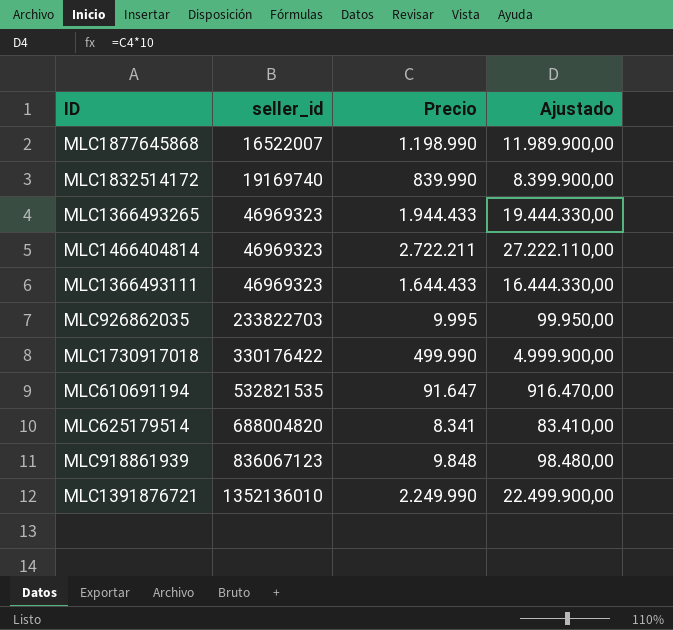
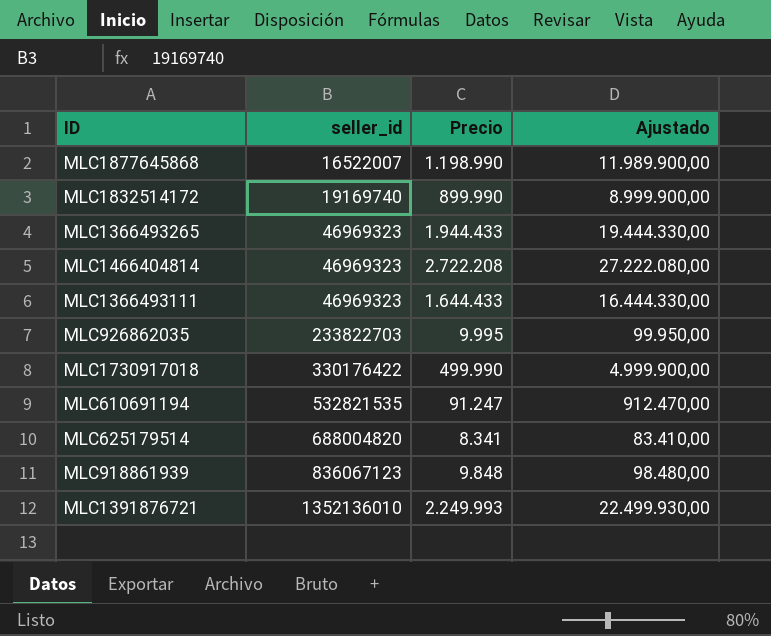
MLC1832514172 | Precio: 839.990 -> 899.990
MLC1832514172 | Ajustado: 8.399.900,00 -> 8.999.900,00
MLC1466404814 | Precio: 2.722.211 -> 2.722.208
MLC1466404814 | Ajustado: 27.222.110,00 -> 27.222.080,00
MLC610691194 | Precio: 91.647 -> 91.247
MLC610691194 | Ajustado: 916.470,00 -> 912.470,00
MLC1391876721 | Precio: 2.249.990 -> 2.249.993
MLC1391876721 | Ajustado: 22.499.900,00 -> 22.499.930,00

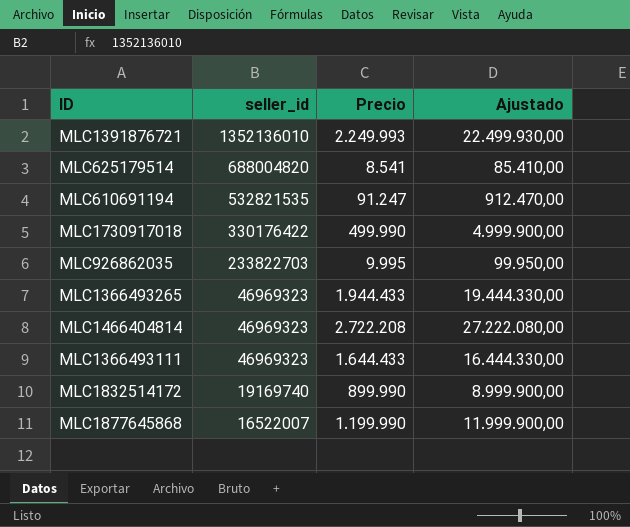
row order: seller_id ascending -> seller_id descending
row MLC918861939: 836067123 | 9.848 | 98.480,00 -> none
MLC625179514 | Precio: 8.341 -> 8.541
MLC625179514 | Ajustado: 83.410,00 -> 85.410,00
MLC1877645868 | Precio: 1.198.990 -> 1.199.990
MLC1877645868 | Ajustado: 11.989.900,00 -> 11.999.900,00

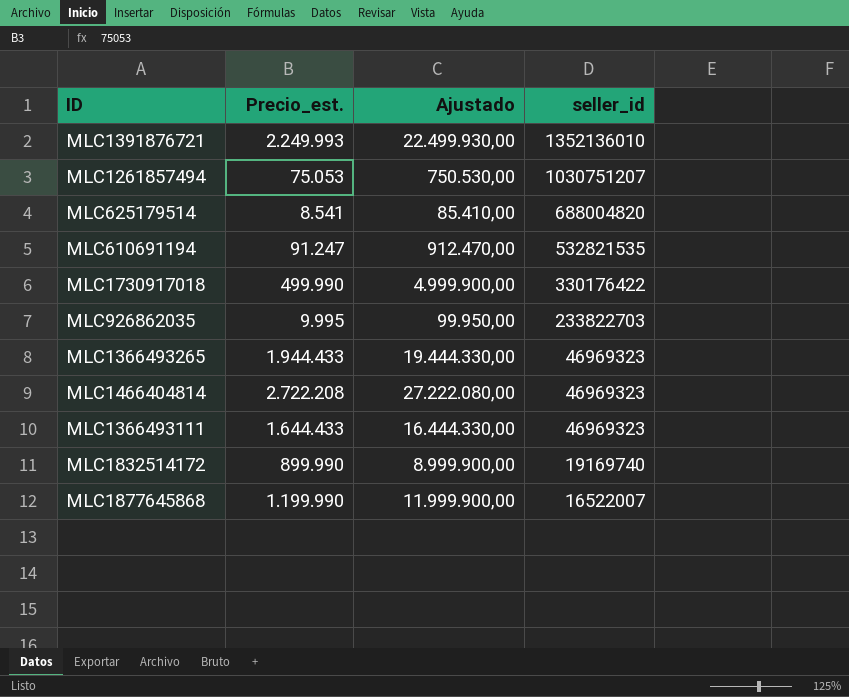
column name: Precio -> Precio_est.
column seller_id | position: 2 -> 4
row MLC1261857494: none -> 75.053 | 750.530,00 | 1030751207

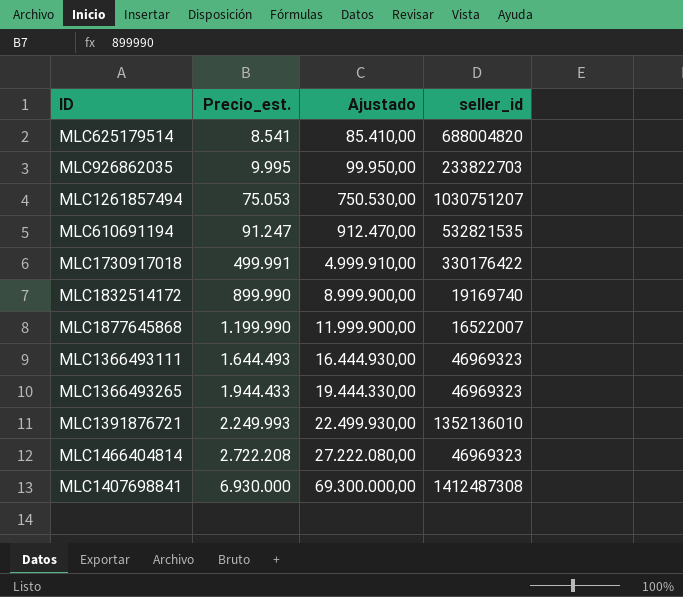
row order: seller_id descending -> Precio_est. ascending
MLC1730917018 | Precio_est.: 499.990 -> 499.991
MLC1730917018 | Ajustado: 4.999.900,00 -> 4.999.910,00
MLC1366493111 | Precio_est.: 1.644.433 -> 1.644.493
MLC1366493111 | Ajustado: 16.444.330,00 -> 16.444.930,00
row MLC1407698841: none -> 6.930.000 | 69.300.000,00 | 1412487308

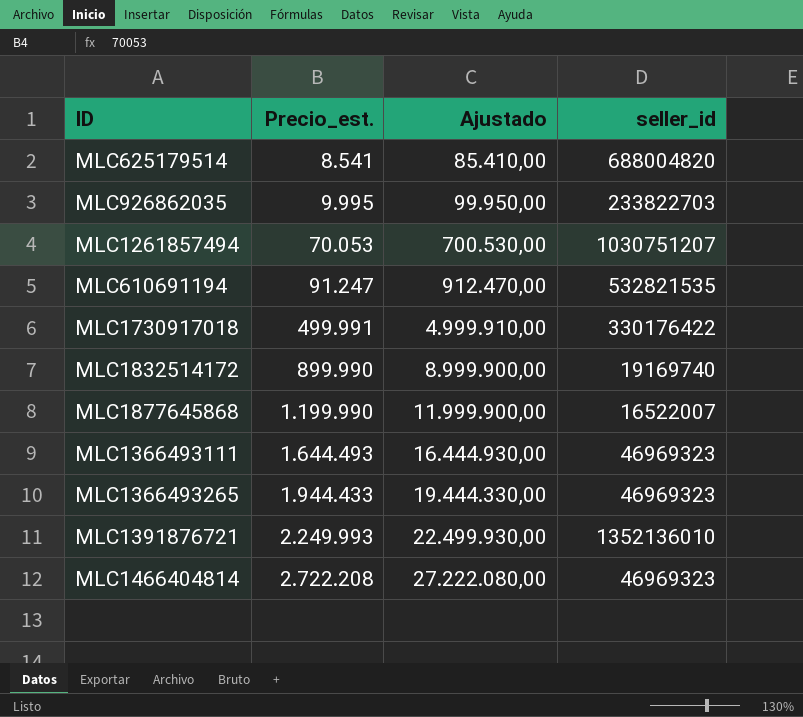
row MLC1407698841: 6.930.000 | 69.300.000,00 | 1412487308 -> none
MLC1261857494 | Precio_est.: 75.053 -> 70.053
MLC1261857494 | Ajustado: 750.530,00 -> 700.530,00

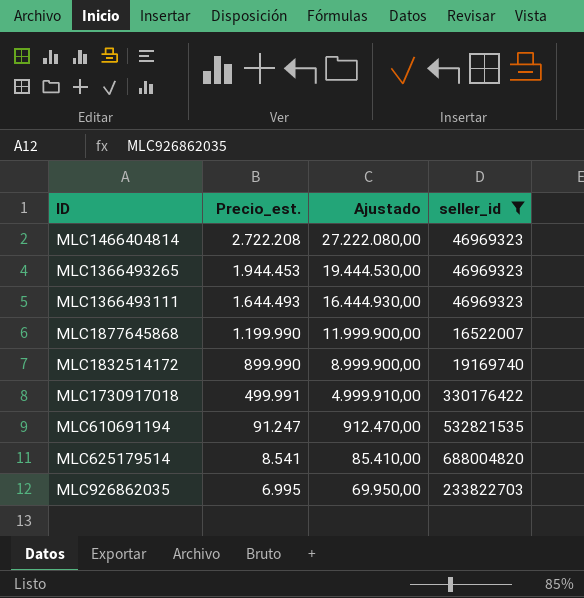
filter: none -> seller_id <= 688004820
row order: Precio_est. ascending -> Precio_est. descending
MLC1366493265 | Precio_est.: 1.944.433 -> 1.944.453
MLC1366493265 | Ajustado: 19.444.330,00 -> 19.444.530,00
MLC926862035 | Precio_est.: 9.995 -> 6.995
MLC926862035 | Ajustado: 99.950,00 -> 69.950,00

